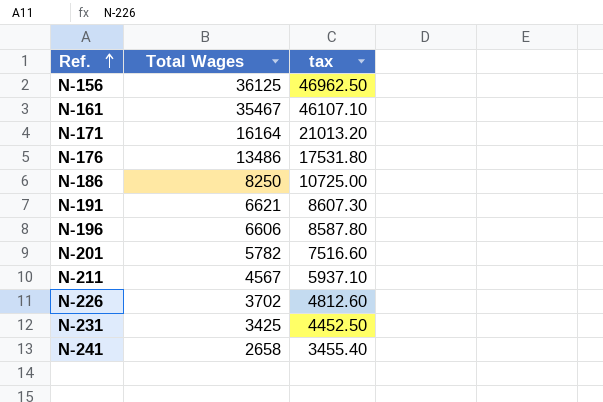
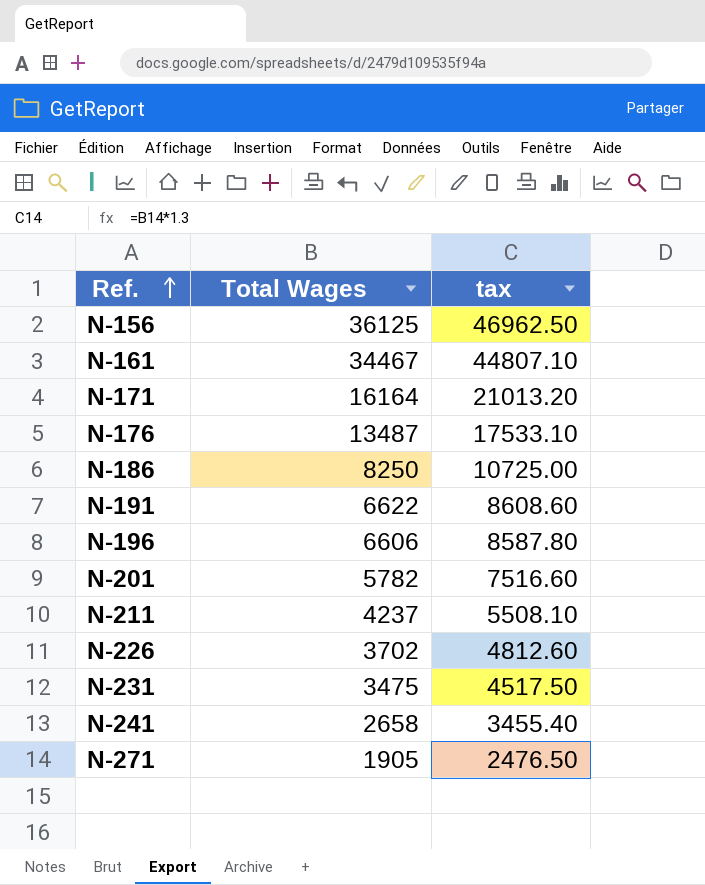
N-161 | Total Wages: 35467 -> 34467
N-161 | tax: 46107.10 -> 44807.10
N-176 | Total Wages: 13486 -> 13487
N-176 | tax: 17531.80 -> 17533.10
N-191 | Total Wages: 6621 -> 6622
N-191 | tax: 8607.30 -> 8608.60
N-211 | Total Wages: 4567 -> 4237
N-211 | tax: 5937.10 -> 5508.10
N-231 | Total Wages: 3425 -> 3475
N-231 | tax: 4452.50 -> 4517.50
row N-271: none -> 1905 | 2476.50

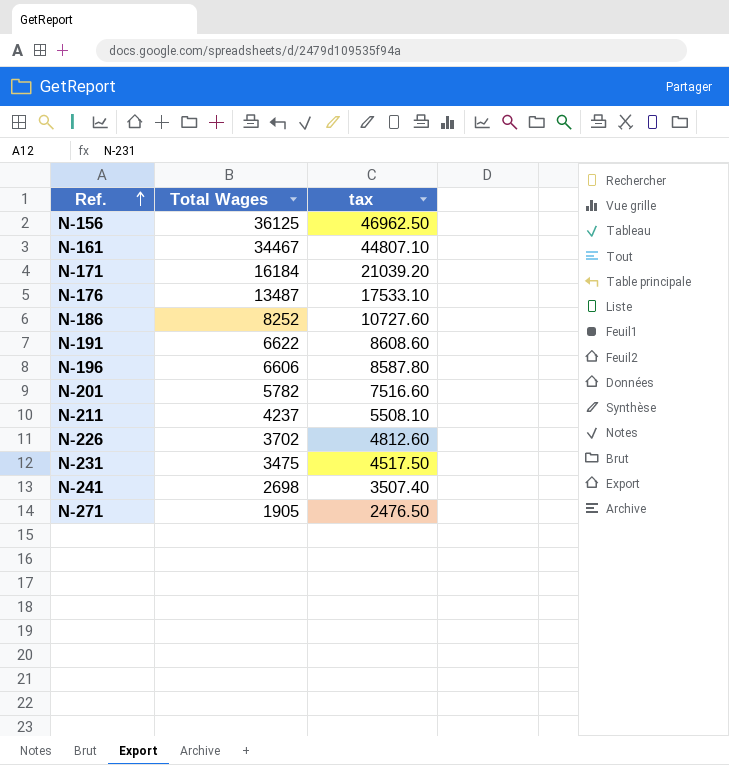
N-171 | Total Wages: 16164 -> 16184
N-171 | tax: 21013.20 -> 21039.20
N-186 | Total Wages: 8250 -> 8252
N-186 | tax: 10725.00 -> 10727.60
N-241 | Total Wages: 2658 -> 2698
N-241 | tax: 3455.40 -> 3507.40

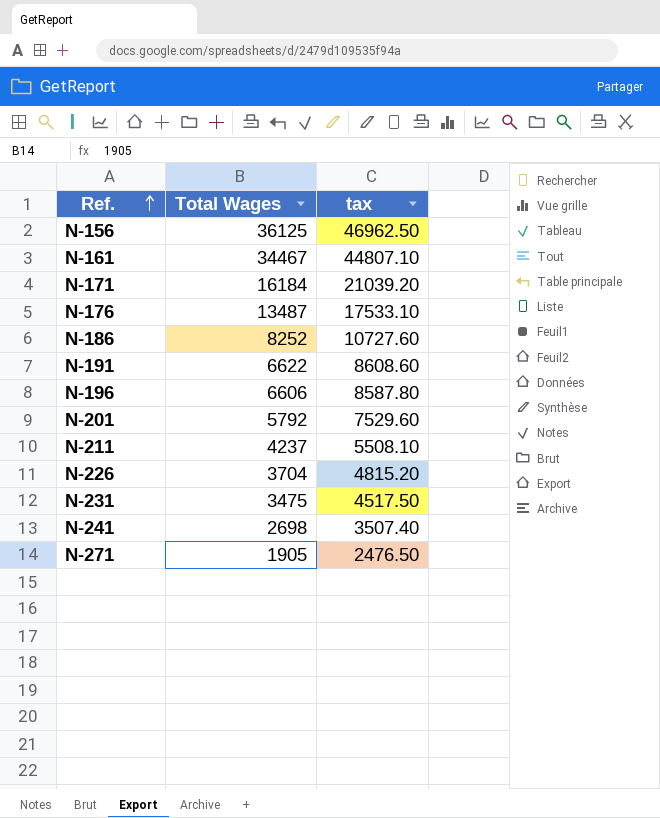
N-201 | Total Wages: 5782 -> 5792
N-201 | tax: 7516.60 -> 7529.60
N-226 | Total Wages: 3702 -> 3704
N-226 | tax: 4812.60 -> 4815.20

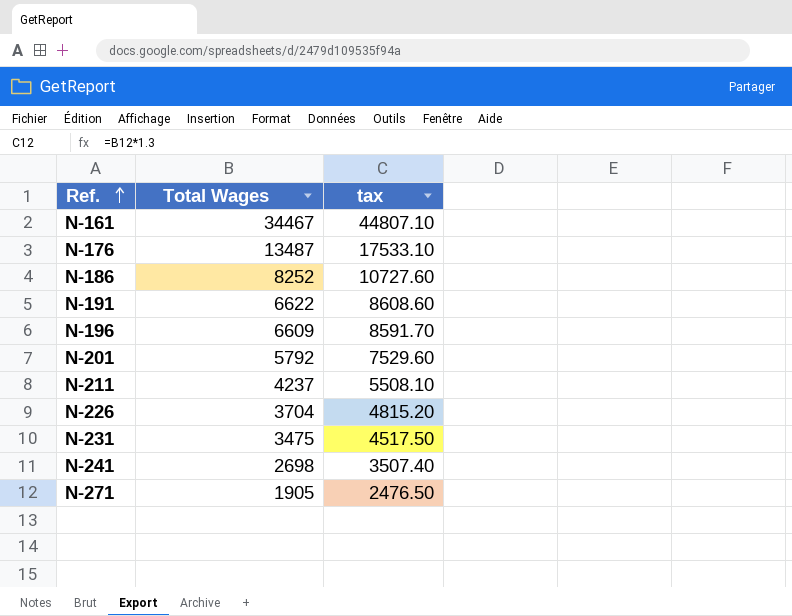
row N-156: 36125 | 46962.50 -> none
row N-171: 16184 | 21039.20 -> none
N-196 | Total Wages: 6606 -> 6609
N-196 | tax: 8587.80 -> 8591.70

